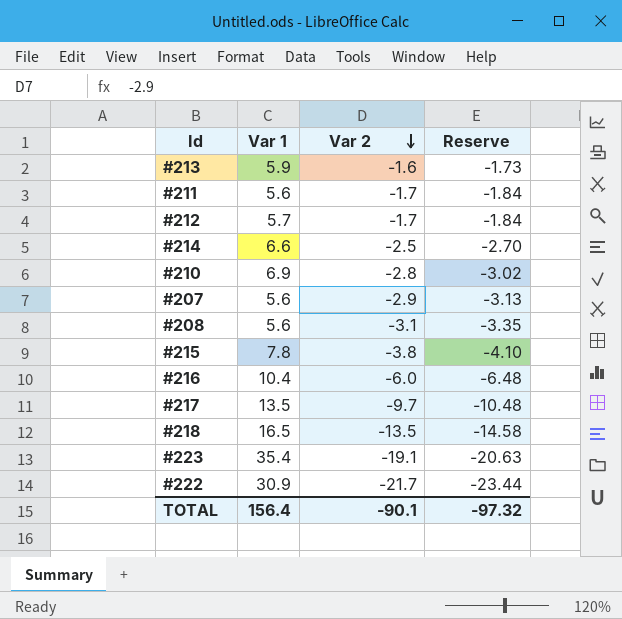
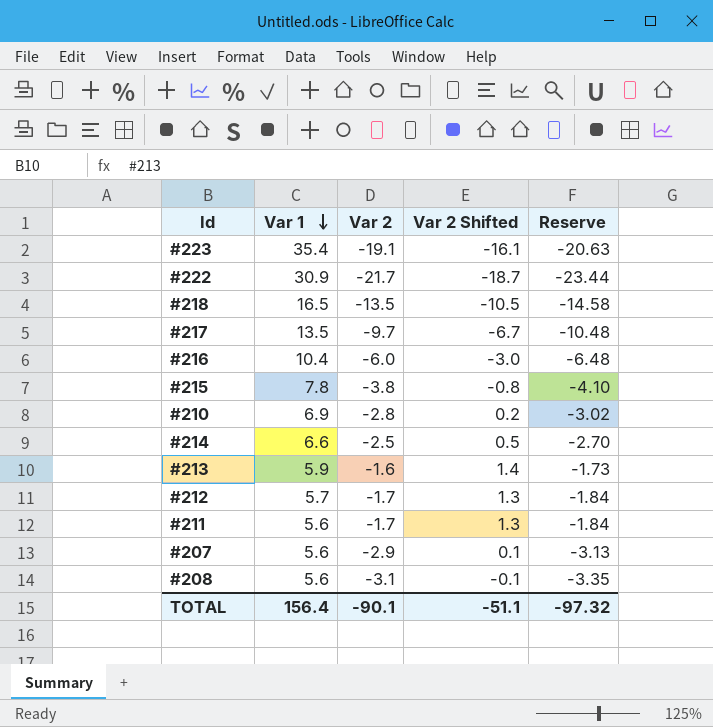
row order: Var 2 descending -> Var 1 descending
column Var 2 Shifted | formula: none -> [Var 2] + 3

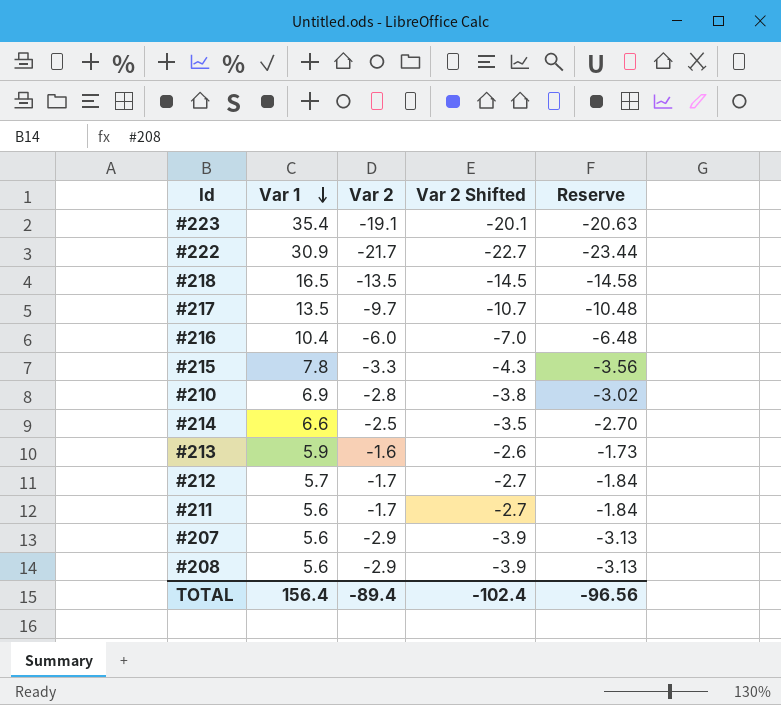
column Var 2 Shifted | formula: [Var 2] + 3 -> [Var 2] - 1
#215 | Var 2: -3.8 -> -3.3
#215 | Reserve: -4.10 -> -3.56
#208 | Var 2: -3.1 -> -2.9
#208 | Reserve: -3.35 -> -3.13
TOTAL | Var 2: -90.1 -> -89.4
TOTAL | Var 2 Shifted: -51.1 -> -102.4
TOTAL | Reserve: -97.32 -> -96.56

